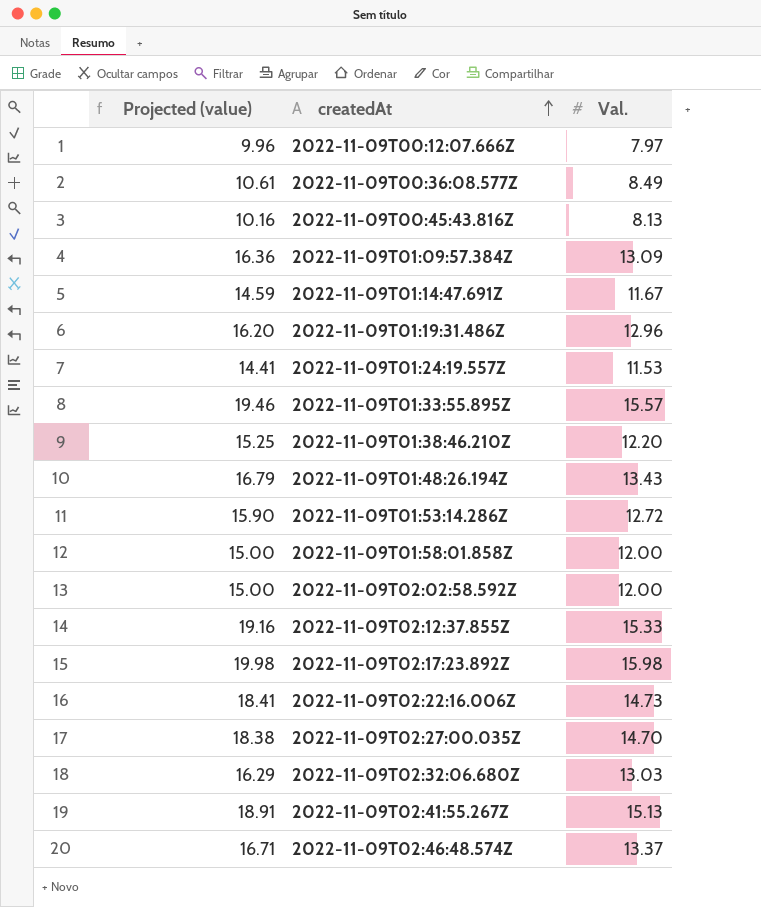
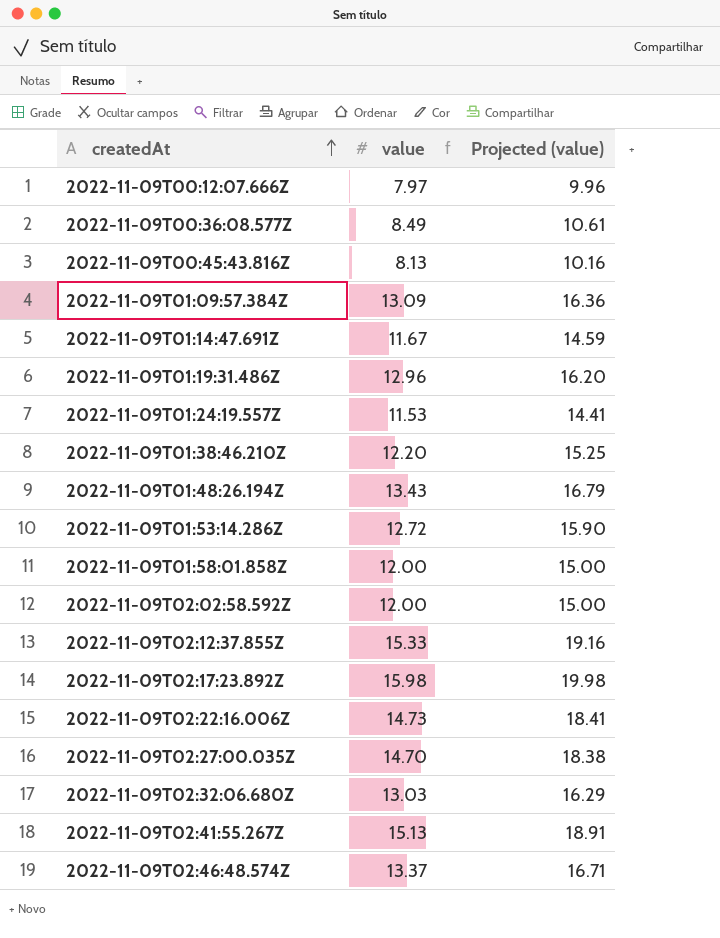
column name: Val. -> value
column Projected (value) | position: 1 -> 3
row 2022-11-09T01:33:55.895Z: 19.46 | 15.57 -> none

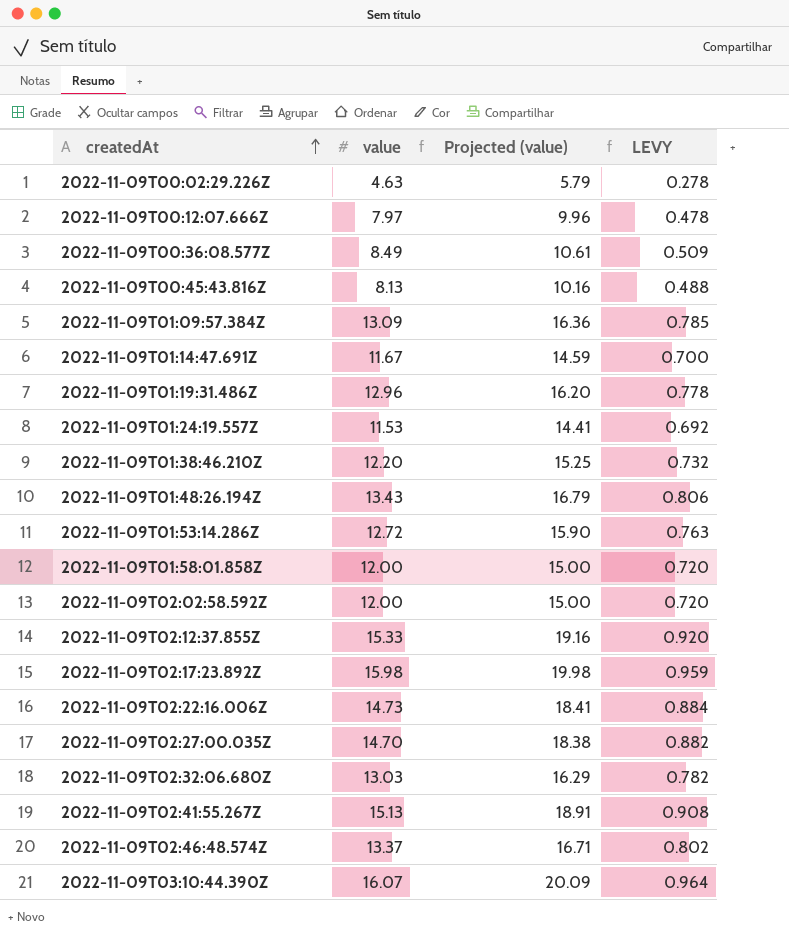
column LEVY | formula: none -> [value] * 0.06
row 2022-11-09T00:02:29.226Z: none -> 4.63 | 5.79 | 0.278
row 2022-11-09T03:10:44.390Z: none -> 16.07 | 20.09 | 0.964

